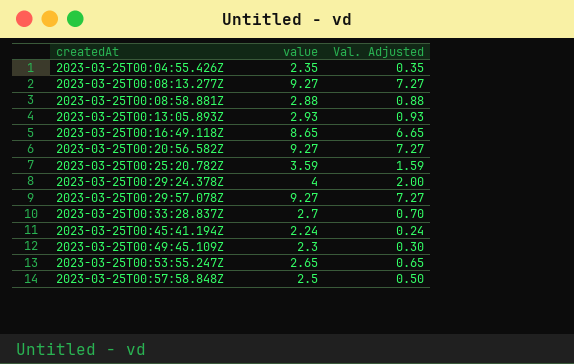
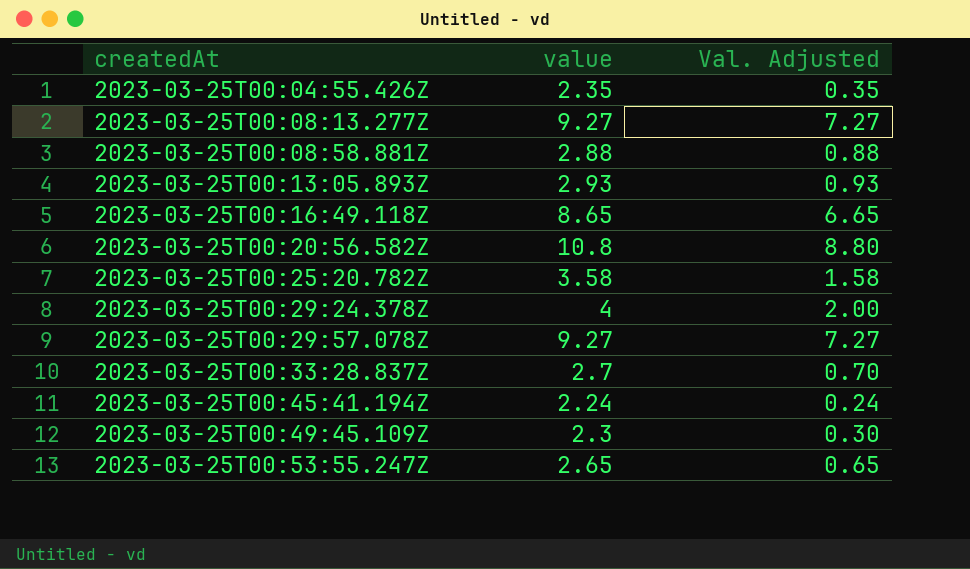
row 2023-03-25T00:57:58.848Z: 2.5 | 0.50 -> none
2023-03-25T00:20:56.582Z | value: 9.27 -> 10.8
2023-03-25T00:20:56.582Z | Val. Adjusted: 7.27 -> 8.80
2023-03-25T00:25:20.782Z | value: 3.59 -> 3.58
2023-03-25T00:25:20.782Z | Val. Adjusted: 1.59 -> 1.58

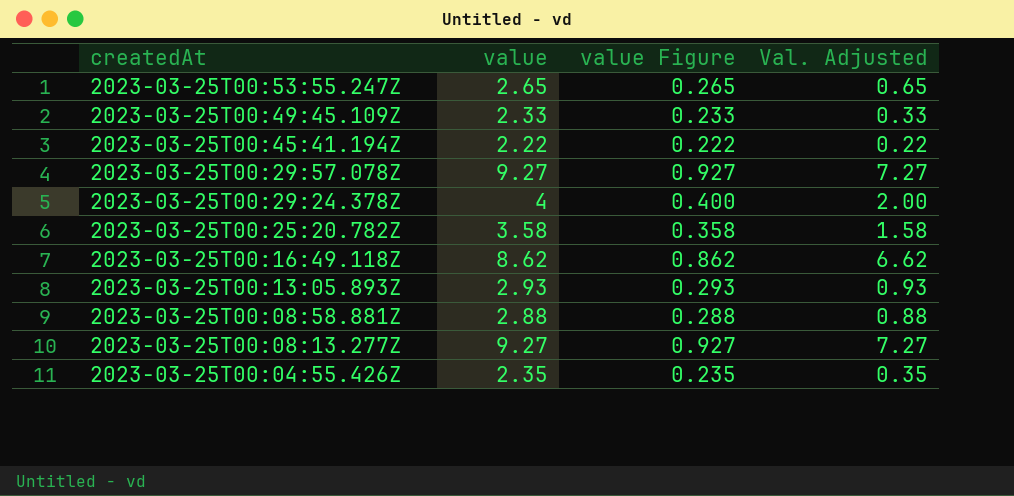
row order: createdAt ascending -> createdAt descending
column value Figure | formula: none -> [value] * 0.1
row 2023-03-25T00:20:56.582Z: 10.8 | 8.80 -> none
row 2023-03-25T00:33:28.837Z: 2.7 | 0.70 -> none
2023-03-25T00:49:45.109Z | value: 2.3 -> 2.33
2023-03-25T00:49:45.109Z | Val. Adjusted: 0.30 -> 0.33
2023-03-25T00:45:41.194Z | value: 2.24 -> 2.22
2023-03-25T00:45:41.194Z | Val. Adjusted: 0.24 -> 0.22
2023-03-25T00:16:49.118Z | value: 8.65 -> 8.62
2023-03-25T00:16:49.118Z | Val. Adjusted: 6.65 -> 6.62

